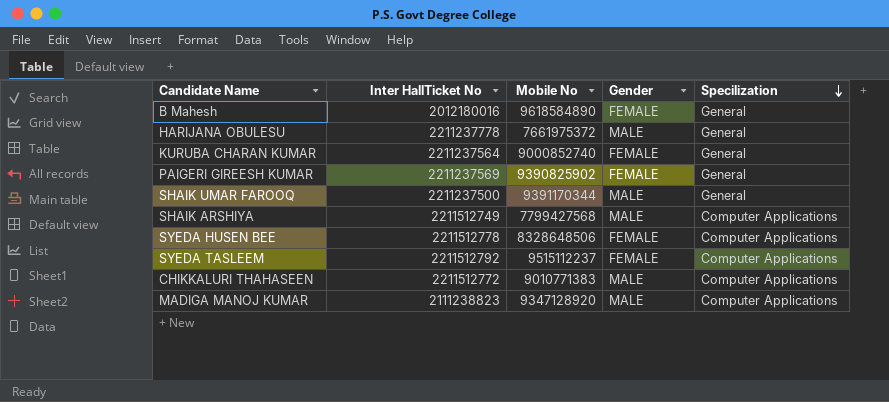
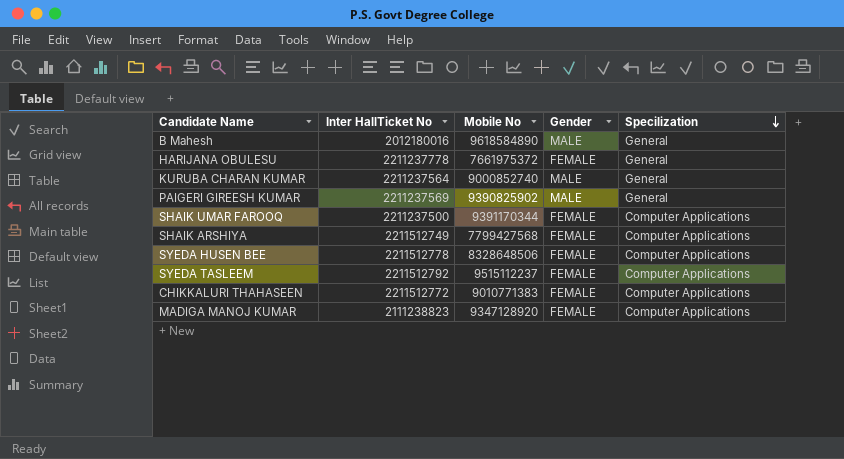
B Mahesh | Gender: FEMALE -> MALE
HARIJANA OBULESU | Gender: MALE -> FEMALE
KURUBA CHARAN KUMAR | Gender: FEMALE -> MALE
PAIGERI GIREESH KUMAR | Gender: FEMALE -> MALE
SHAIK UMAR FAROOQ | Gender: MALE -> FEMALE
SHAIK UMAR FAROOQ | Specilization: General -> Computer Applications
SHAIK ARSHIYA | Gender: MALE -> FEMALE
CHIKKALURI THAHASEEN | Gender: MALE -> FEMALE
MADIGA MANOJ KUMAR | Gender: MALE -> FEMALE

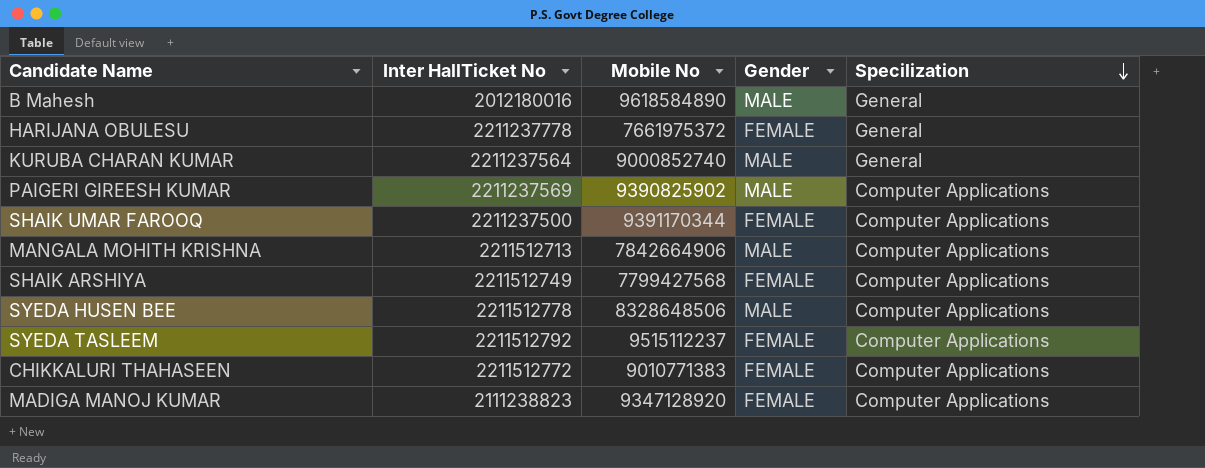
PAIGERI GIREESH KUMAR | Specilization: General -> Computer Applications
row MANGALA MOHITH KRISHNA: none -> 2211512713 | 7842664906 | MALE | Computer Applications
SYEDA HUSEN BEE | Gender: FEMALE -> MALE

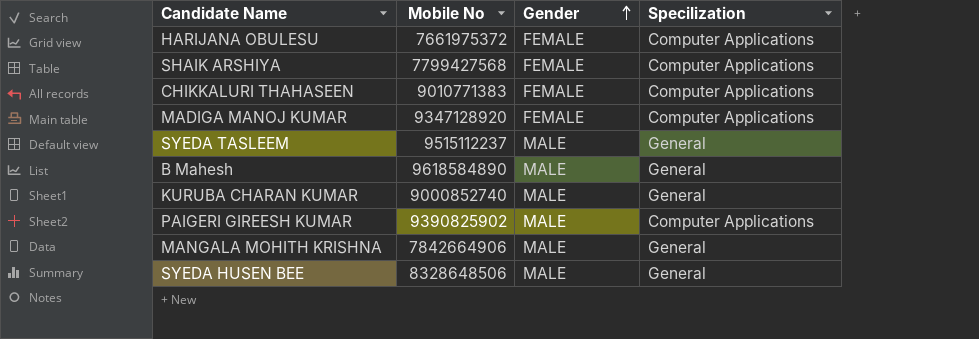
row order: Specilization descending -> Gender ascending
column Inter HallTicket No | position: 2 -> none
row SHAIK UMAR FAROOQ: 2211237500 | 9391170344 | FEMALE | Computer Applications -> none
HARIJANA OBULESU | Specilization: General -> Computer Applications
SYEDA TASLEEM | Gender: FEMALE -> MALE
SYEDA TASLEEM | Specilization: Computer Applications -> General
MANGALA MOHITH KRISHNA | Specilization: Computer Applications -> General
SYEDA HUSEN BEE | Specilization: Computer Applications -> General

